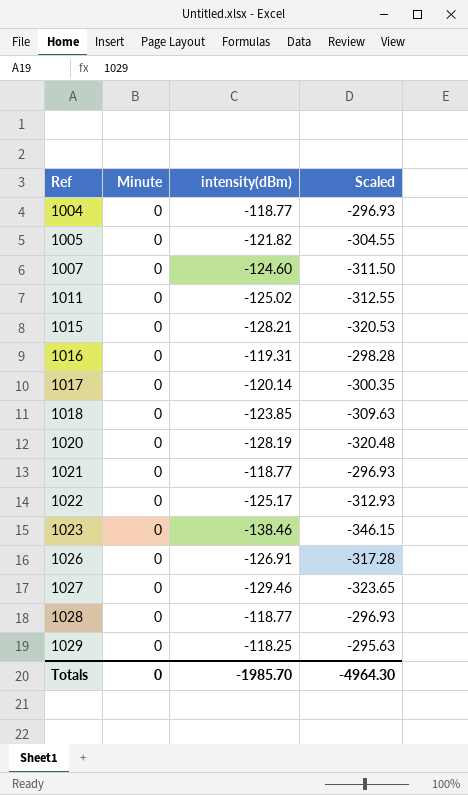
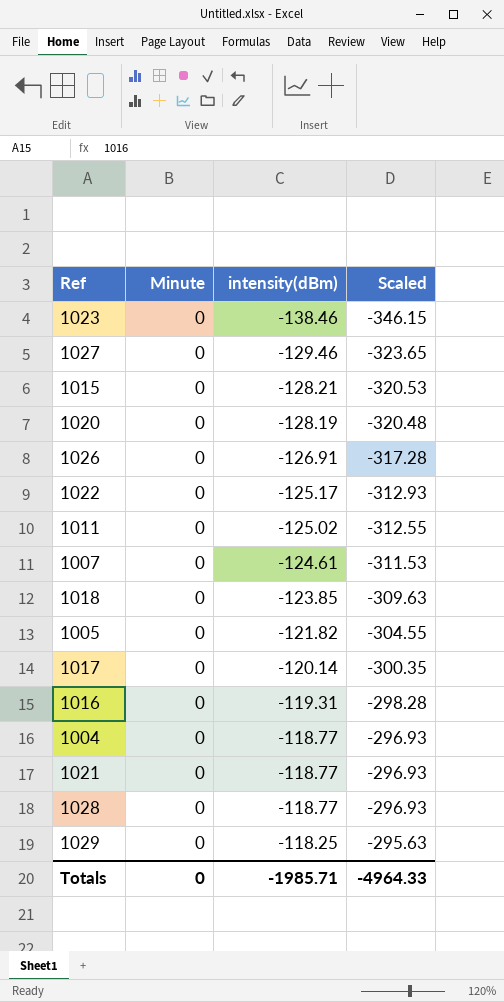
row order: Ref ascending -> intensity(dBm) ascending
1007 | intensity(dBm): -124.60 -> -124.61
1007 | Scaled: -311.50 -> -311.53
Totals | intensity(dBm): -1985.70 -> -1985.71
Totals | Scaled: -4964.30 -> -4964.33

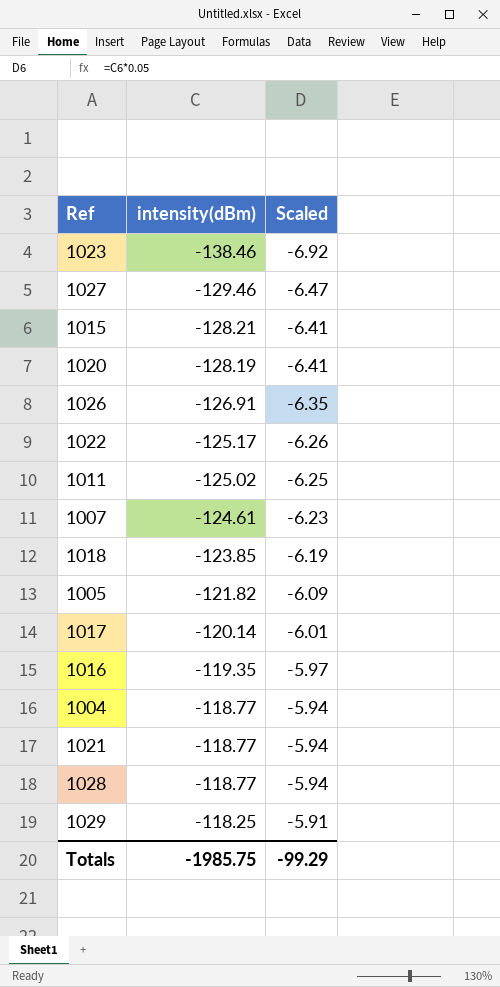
column Minute | position: 2 -> none
column Scaled | formula: [intensity(dBm)] * 2.5 -> [intensity(dBm)] * 0.05
1016 | intensity(dBm): -119.31 -> -119.35
Totals | intensity(dBm): -1985.71 -> -1985.75
Totals | Scaled: -4964.33 -> -99.29

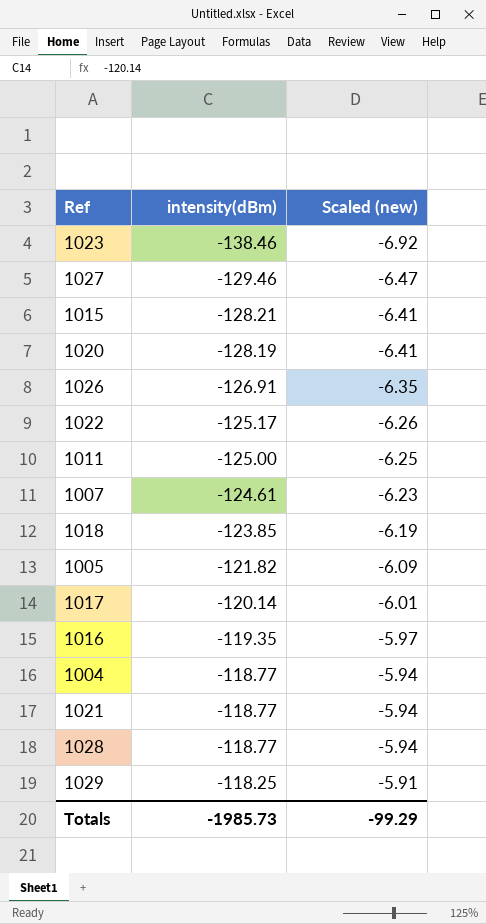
column name: Scaled -> Scaled (new)
1011 | intensity(dBm): -125.02 -> -125.00
Totals | intensity(dBm): -1985.75 -> -1985.73

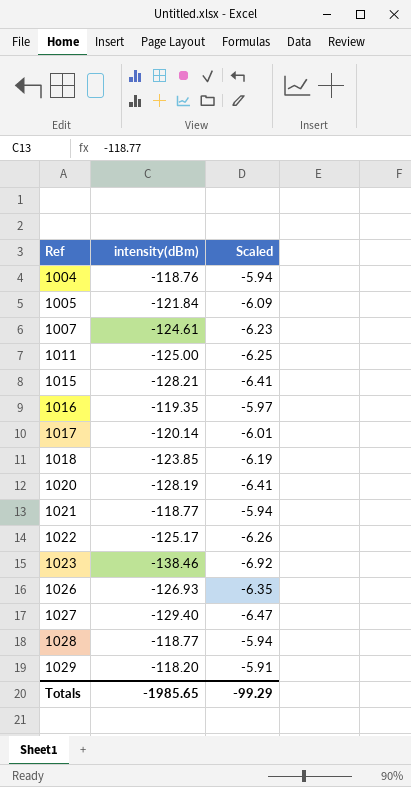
row order: intensity(dBm) ascending -> Ref ascending
column name: Scaled (new) -> Scaled
1004 | intensity(dBm): -118.77 -> -118.76
1005 | intensity(dBm): -121.82 -> -121.84
1026 | intensity(dBm): -126.91 -> -126.93
1027 | intensity(dBm): -129.46 -> -129.40
1029 | intensity(dBm): -118.25 -> -118.20
Totals | intensity(dBm): -1985.73 -> -1985.65

